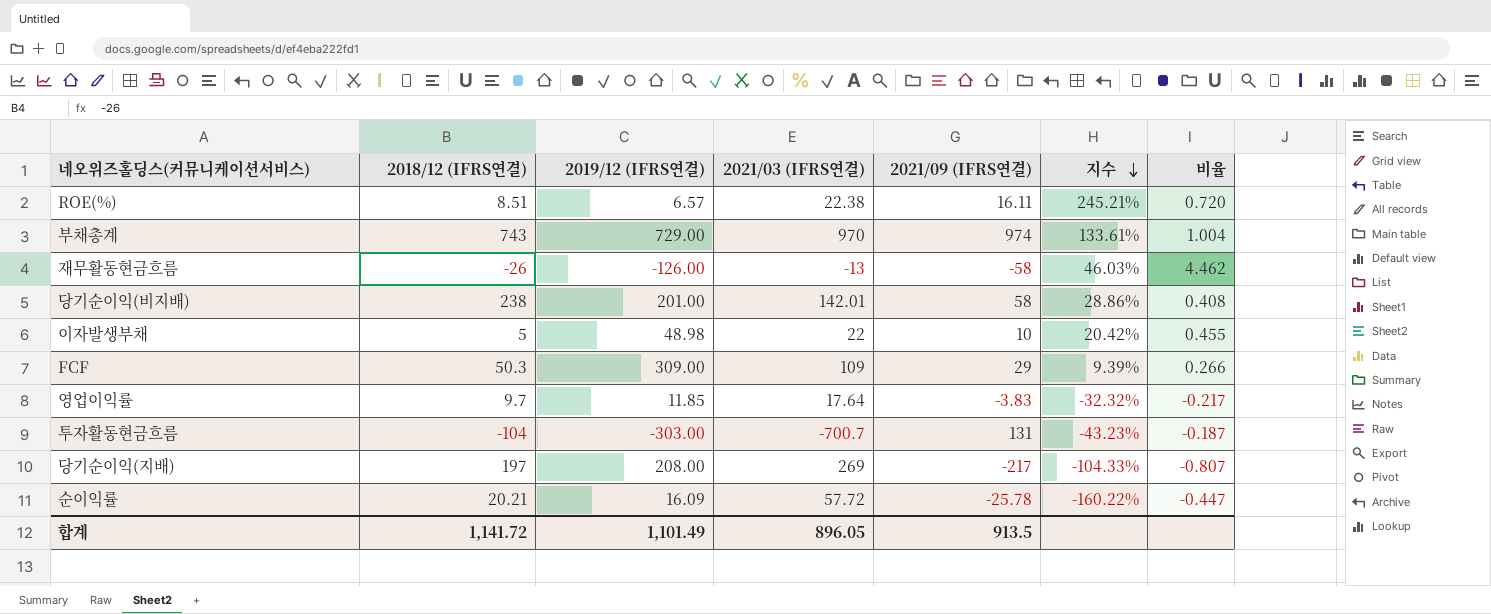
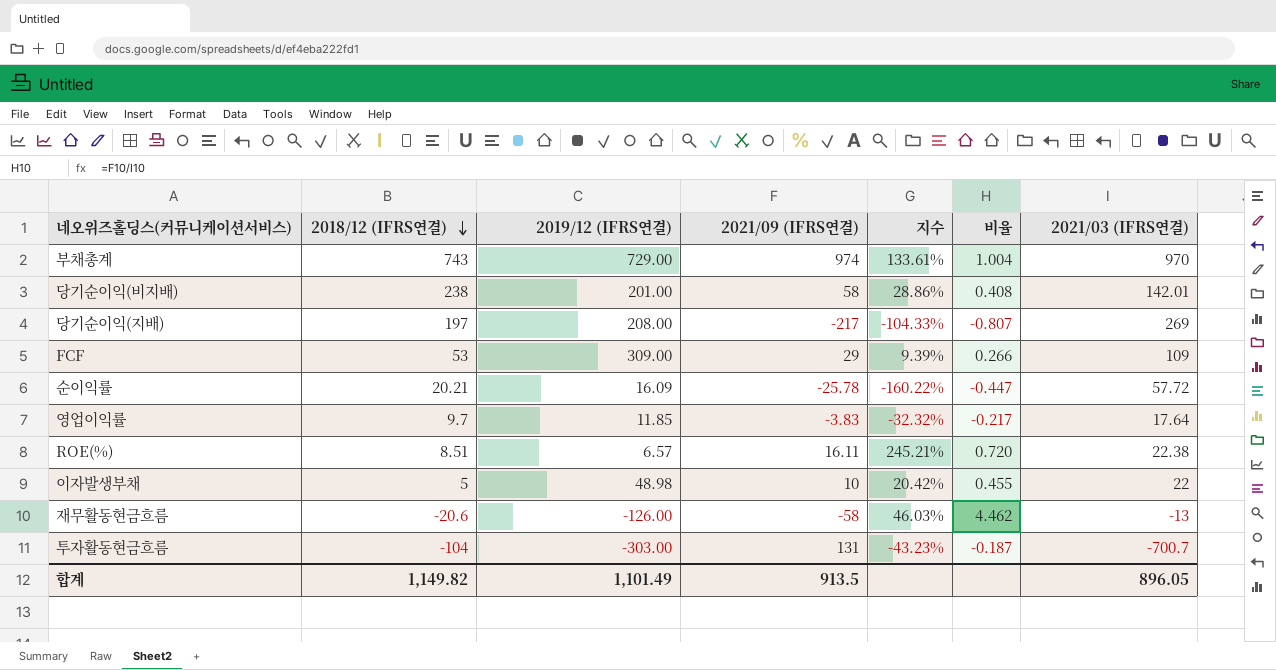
row order: 지수 descending -> 2018/12 (IFRS연결) descending
column 2021/03 (IFRS연결) | position: 4 -> 7
FCF | 2018/12 (IFRS연결): 50.3 -> 53
재무활동현금흐름 | 2018/12 (IFRS연결): -26 -> -20.6
합계 | 2018/12 (IFRS연결): 1,141.72 -> 1,149.82

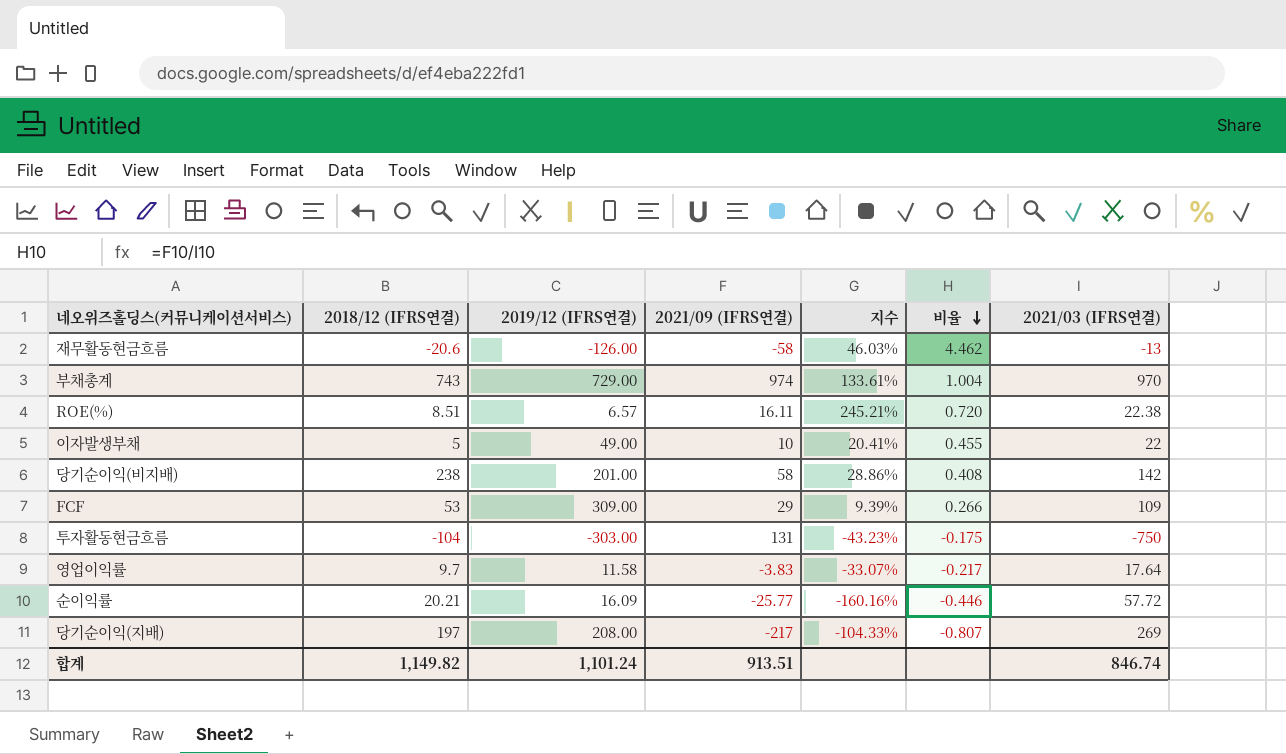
row order: 2018/12 (IFRS연결) descending -> 비율 descending
이자발생부채 | 2019/12 (IFRS연결): 48.98 -> 49.00
이자발생부채 | 지수: 20.42% -> 20.41%
당기순이익(비지배) | 2021/03 (IFRS연결): 142.01 -> 142
투자활동현금흐름 | 비율: -0.187 -> -0.175
투자활동현금흐름 | 2021/03 (IFRS연결): -700.7 -> -750
영업이익률 | 2019/12 (IFRS연결): 11.85 -> 11.58
영업이익률 | 지수: -32.32% -> -33.07%
순이익률 | 2021/09 (IFRS연결): -25.78 -> -25.77
순이익률 | 지수: -160.22% -> -160.16%
순이익률 | 비율: -0.447 -> -0.446
합계 | 2019/12 (IFRS연결): 1,101.49 -> 1,101.24
합계 | 2021/09 (IFRS연결): 913.5 -> 913.51
합계 | 2021/03 (IFRS연결): 896.05 -> 846.74

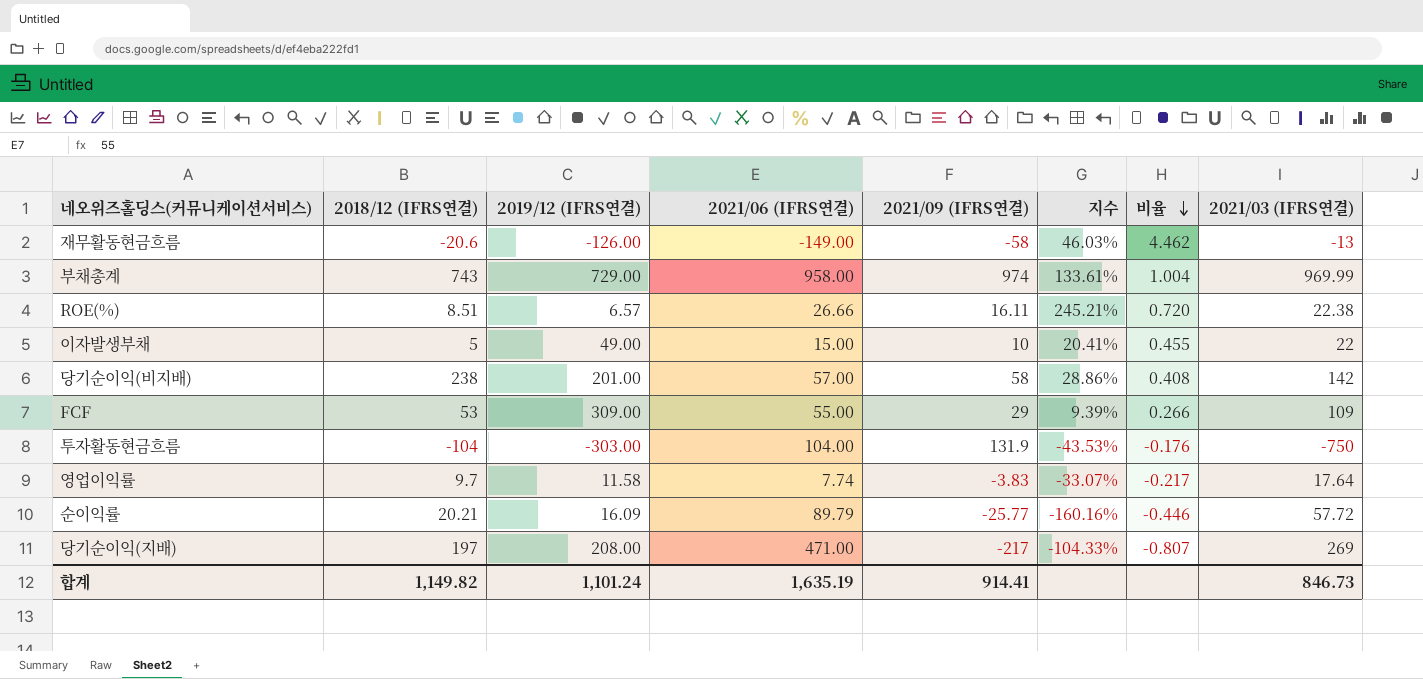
column 2021/06 (IFRS연결) | position: none -> 4
부채총계 | 2021/03 (IFRS연결): 970 -> 969.99
투자활동현금흐름 | 2021/09 (IFRS연결): 131 -> 131.9
투자활동현금흐름 | 지수: -43.23% -> -43.53%
투자활동현금흐름 | 비율: -0.175 -> -0.176
합계 | 2021/09 (IFRS연결): 913.51 -> 914.41
합계 | 2021/03 (IFRS연결): 846.74 -> 846.73

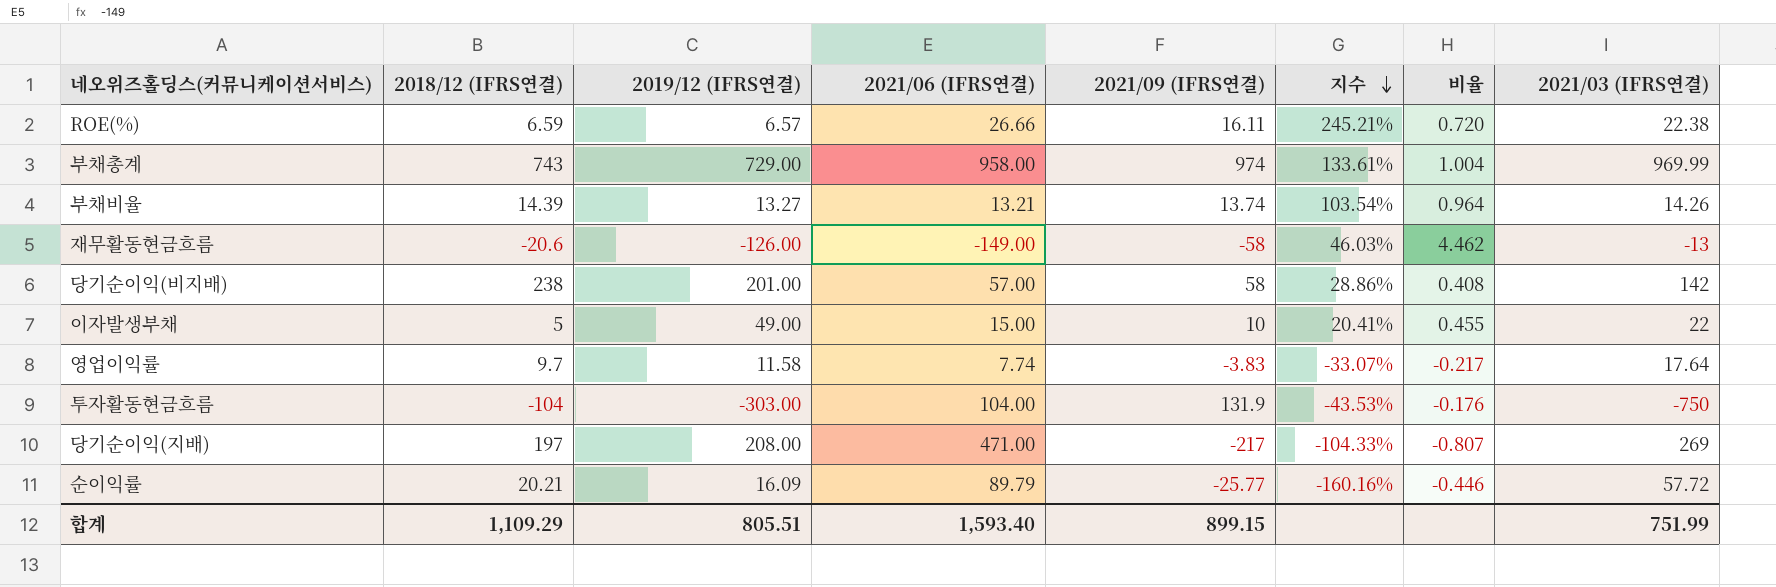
row order: 비율 descending -> 지수 descending
row FCF: 53 | 309.00 | 55.00 | 29 | 9.39% | 0.266 | 109 -> none
ROE(%) | 2018/12 (IFRS연결): 8.51 -> 6.59
row 부채비율: none -> 14.39 | 13.27 | 13.21 | 13.74 | 103.54% | 0.964 | 14.26
합계 | 2018/12 (IFRS연결): 1,149.82 -> 1,109.29
합계 | 2019/12 (IFRS연결): 1,101.24 -> 805.51
합계 | 2021/06 (IFRS연결): 1,635.19 -> 1,593.40
합계 | 2021/09 (IFRS연결): 914.41 -> 899.15
합계 | 2021/03 (IFRS연결): 846.73 -> 751.99

